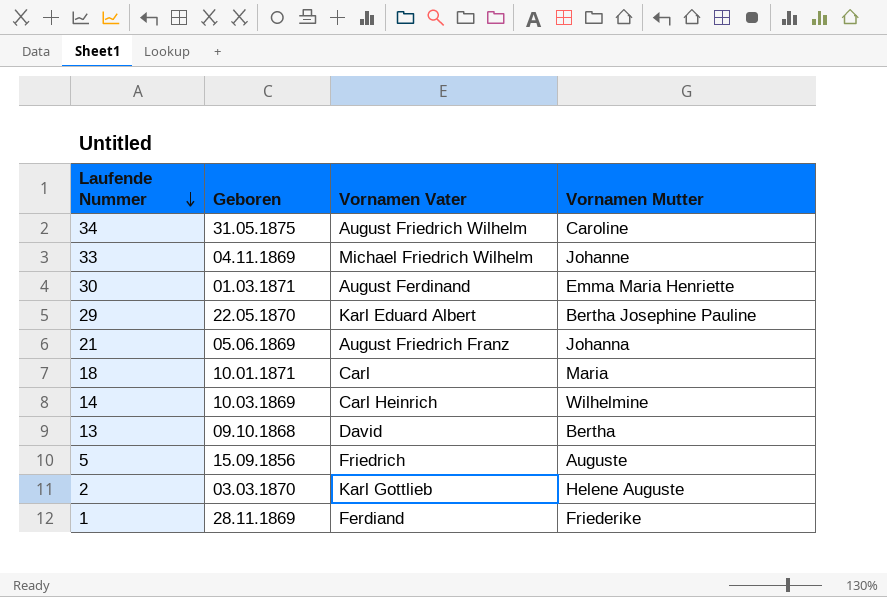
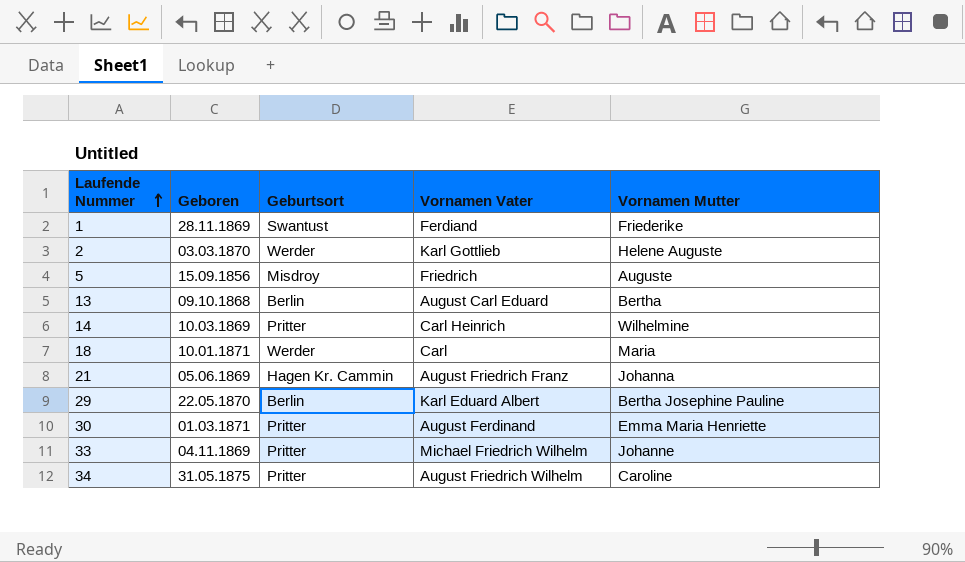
row order: Laufende Nummer descending -> Laufende Nummer ascending
column Geburtsort | position: none -> 3
13 | Vornamen Vater: David -> August Carl Eduard

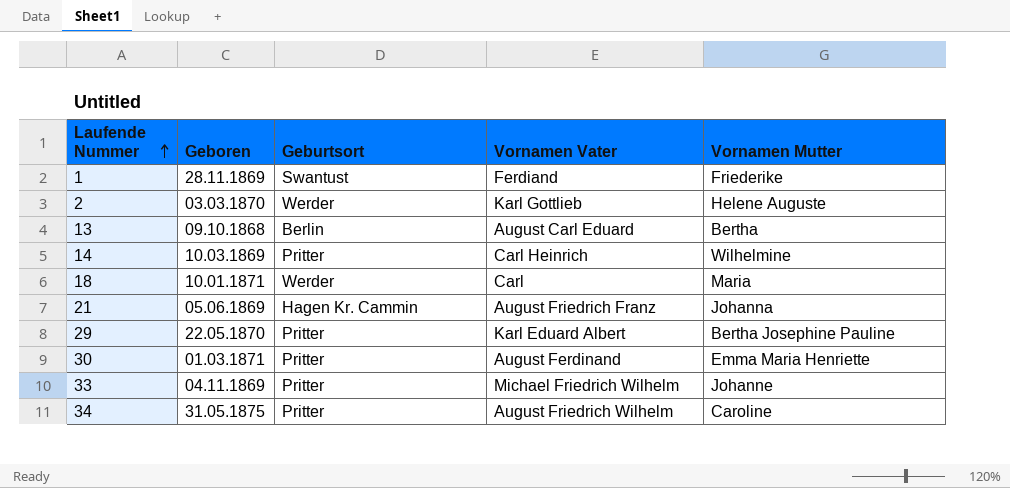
row 5: 15.09.1856 | Misdroy | Friedrich | Auguste -> none
29 | Geburtsort: Berlin -> Pritter

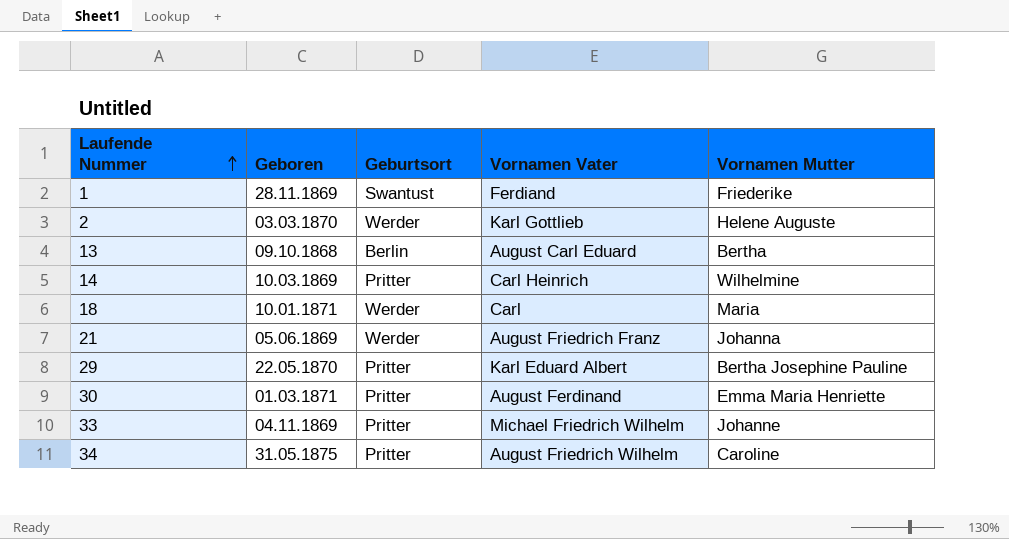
21 | Geburtsort: Hagen Kr. Cammin -> Werder

